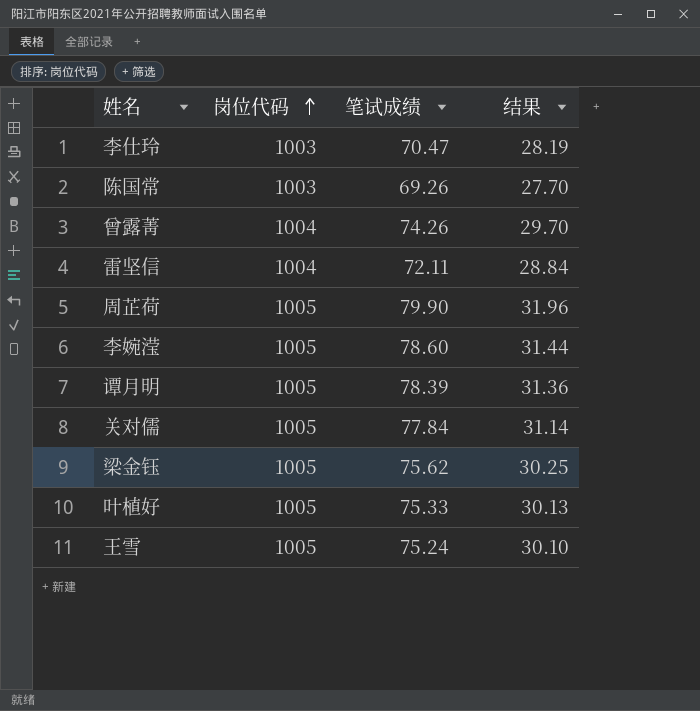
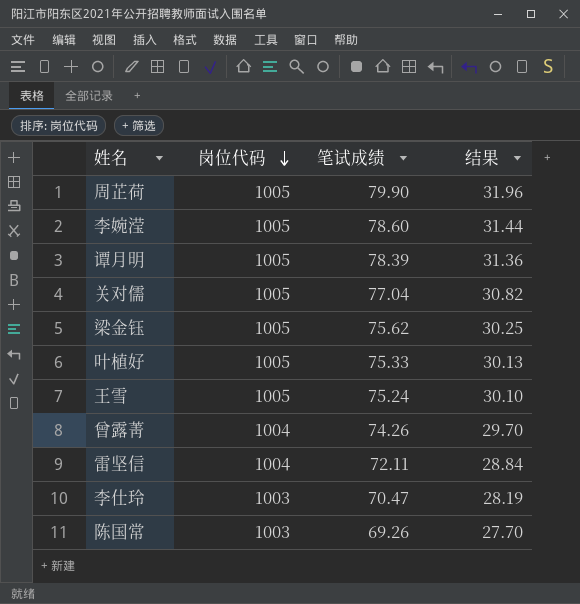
row order: 岗位代码 ascending -> 岗位代码 descending
关对儒 | 笔试成绩: 77.84 -> 77.04
关对儒 | 结果: 31.14 -> 30.82

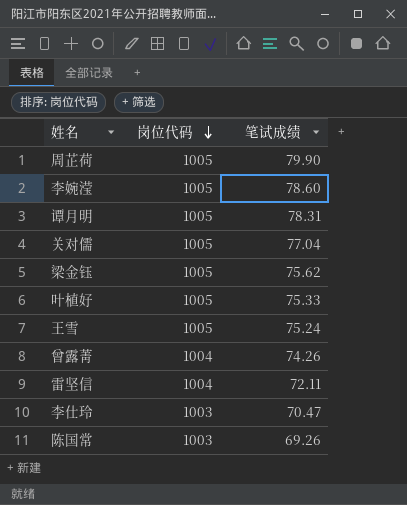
column 结果 | formula: [笔试成绩] * 0.4 -> none
谭月明 | 笔试成绩: 78.39 -> 78.31

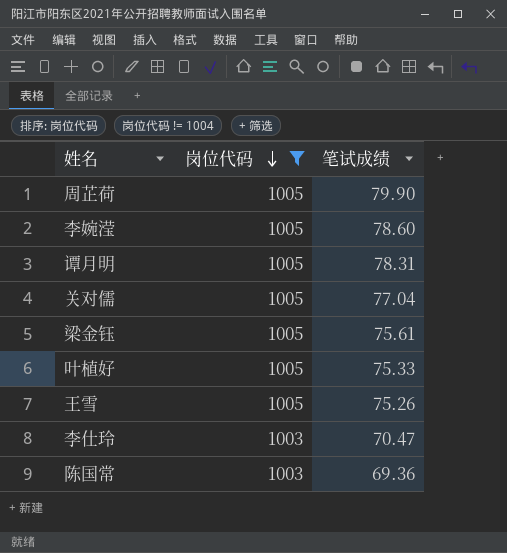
filter: none -> 岗位代码 != 1004
梁金钰 | 笔试成绩: 75.62 -> 75.61
王雪 | 笔试成绩: 75.24 -> 75.26
陈国常 | 笔试成绩: 69.26 -> 69.36

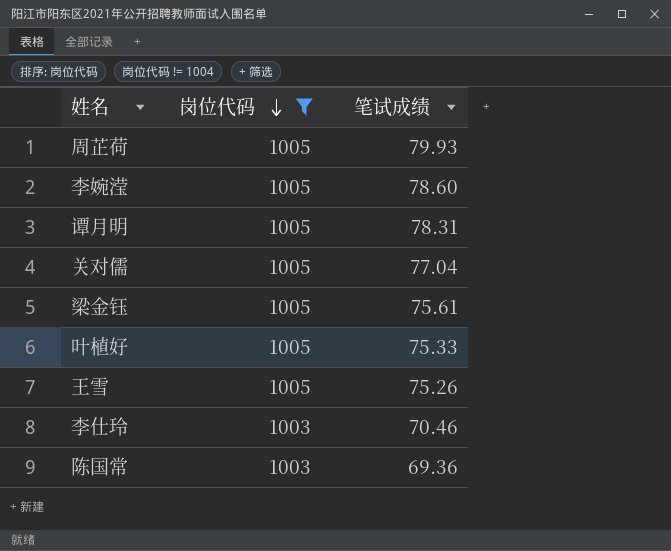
周芷荷 | 笔试成绩: 79.90 -> 79.93
李仕玲 | 笔试成绩: 70.47 -> 70.46

